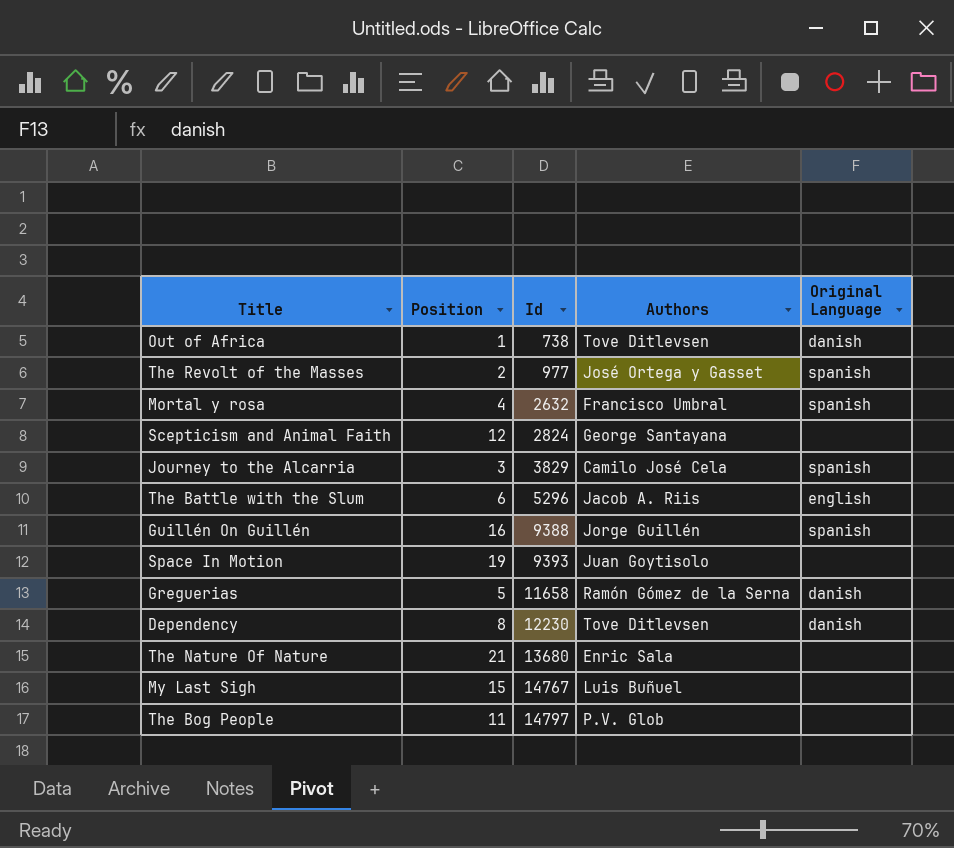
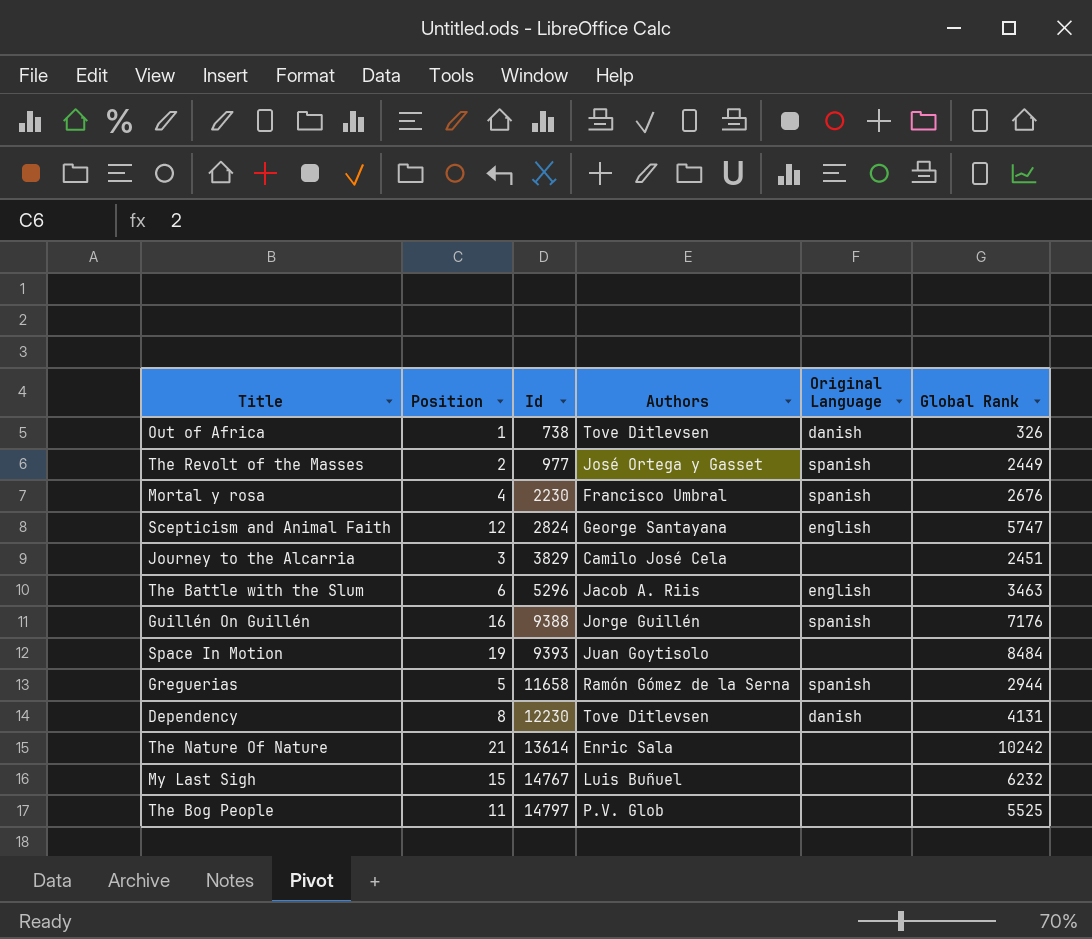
column Global Rank | position: none -> 6
Mortal y rosa | Id: 2632 -> 2230
Scepticism and Animal Faith | Original Language: none -> english
Journey to the Alcarria | Original Language: spanish -> none
Greguerias | Original Language: danish -> spanish
The Nature Of Nature | Id: 13680 -> 13614

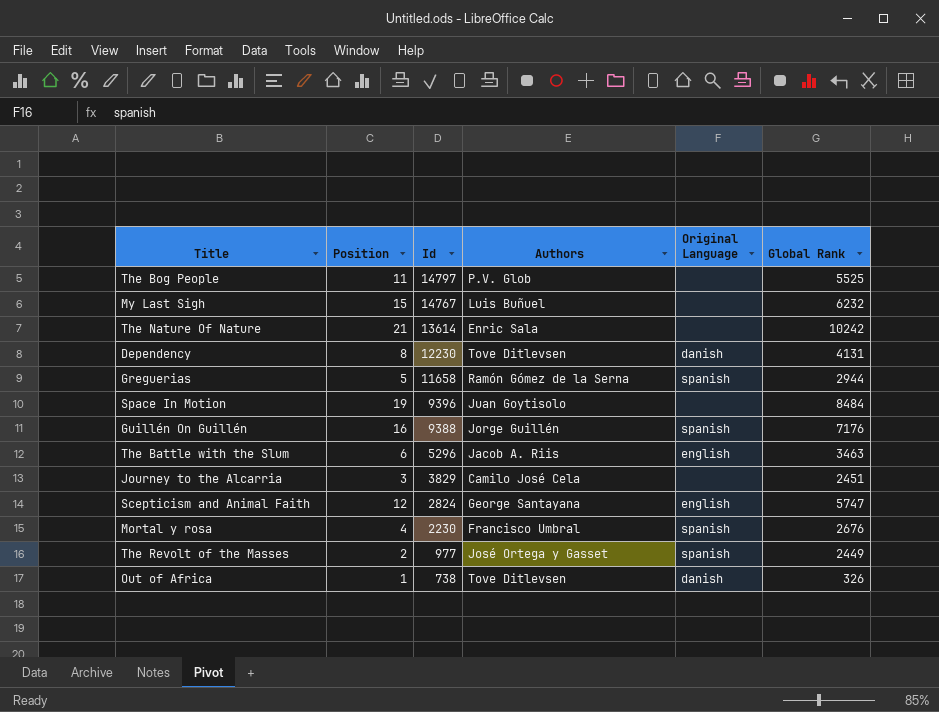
row order: Id ascending -> Id descending
Space In Motion | Id: 9393 -> 9396

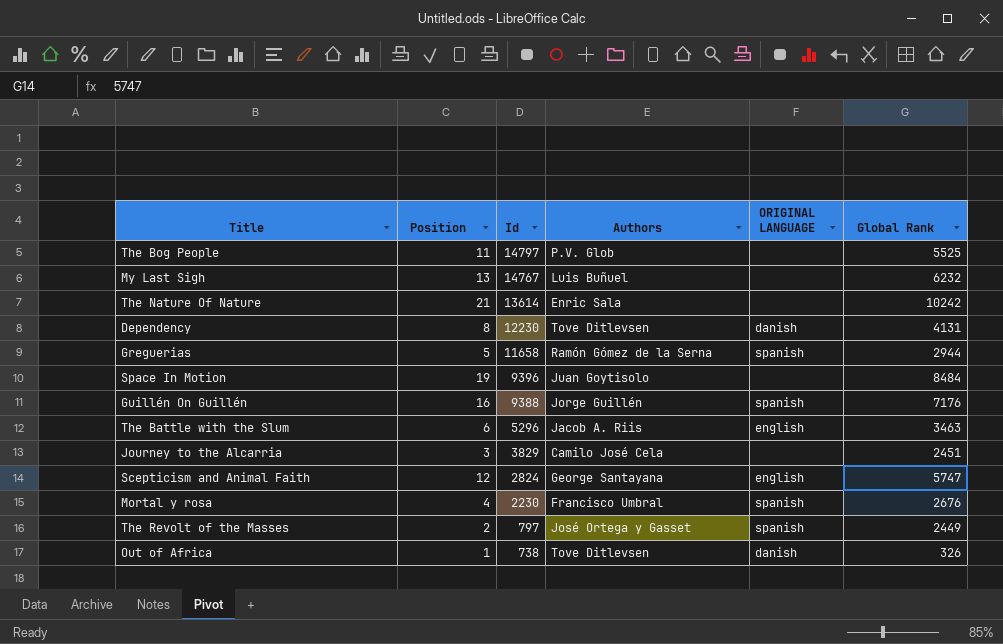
column name: Original Language -> ORIGINAL LANGUAGE
My Last Sigh | Position: 15 -> 13
The Revolt of the Masses | Id: 977 -> 797

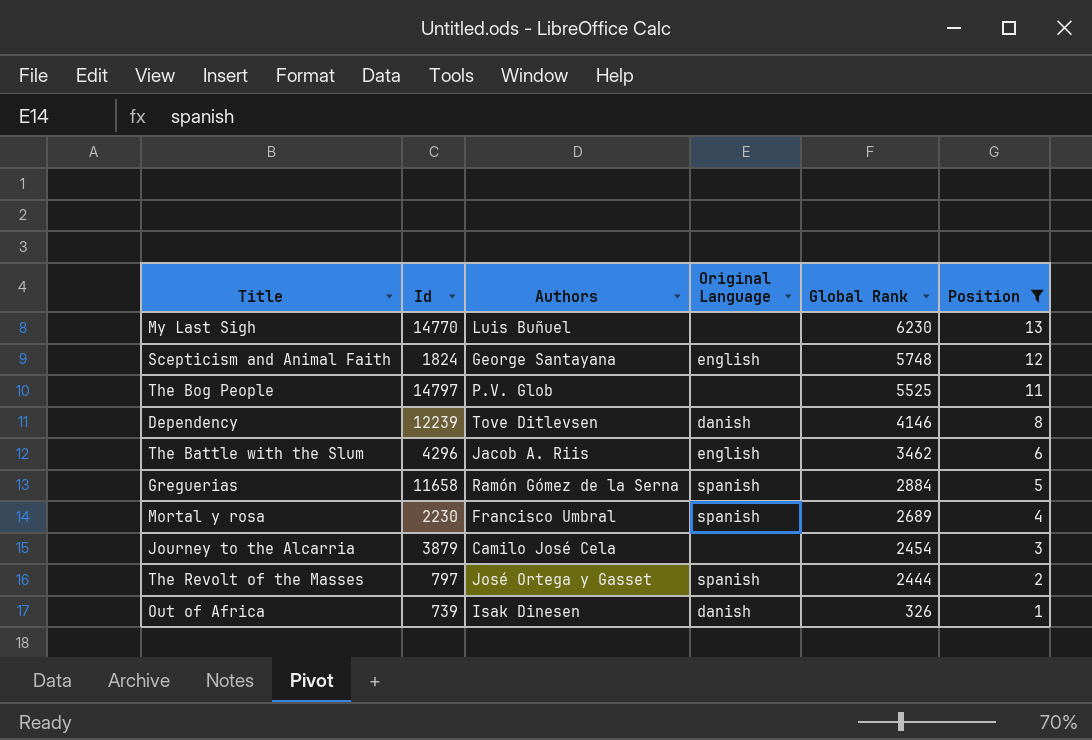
filter: none -> Position <= 13
row order: Id descending -> Global Rank descending
column name: ORIGINAL LANGUAGE -> Original Language
column Position | position: 2 -> 6
My Last Sigh | Id: 14767 -> 14770
My Last Sigh | Global Rank: 6232 -> 6230
Scepticism and Animal Faith | Id: 2824 -> 1824
Scepticism and Animal Faith | Global Rank: 5747 -> 5748
Dependency | Id: 12230 -> 12239
Dependency | Global Rank: 4131 -> 4146
The Battle with the Slum | Id: 5296 -> 4296
The Battle with the Slum | Global Rank: 3463 -> 3462
Greguerias | Global Rank: 2944 -> 2884
Mortal y rosa | Global Rank: 2676 -> 2689
Journey to the Alcarria | Id: 3829 -> 3879
Journey to the Alcarria | Global Rank: 2451 -> 2454
The Revolt of the Masses | Global Rank: 2449 -> 2444
Out of Africa | Id: 738 -> 739
Out of Africa | Authors: Tove Ditlevsen -> Isak Dinesen

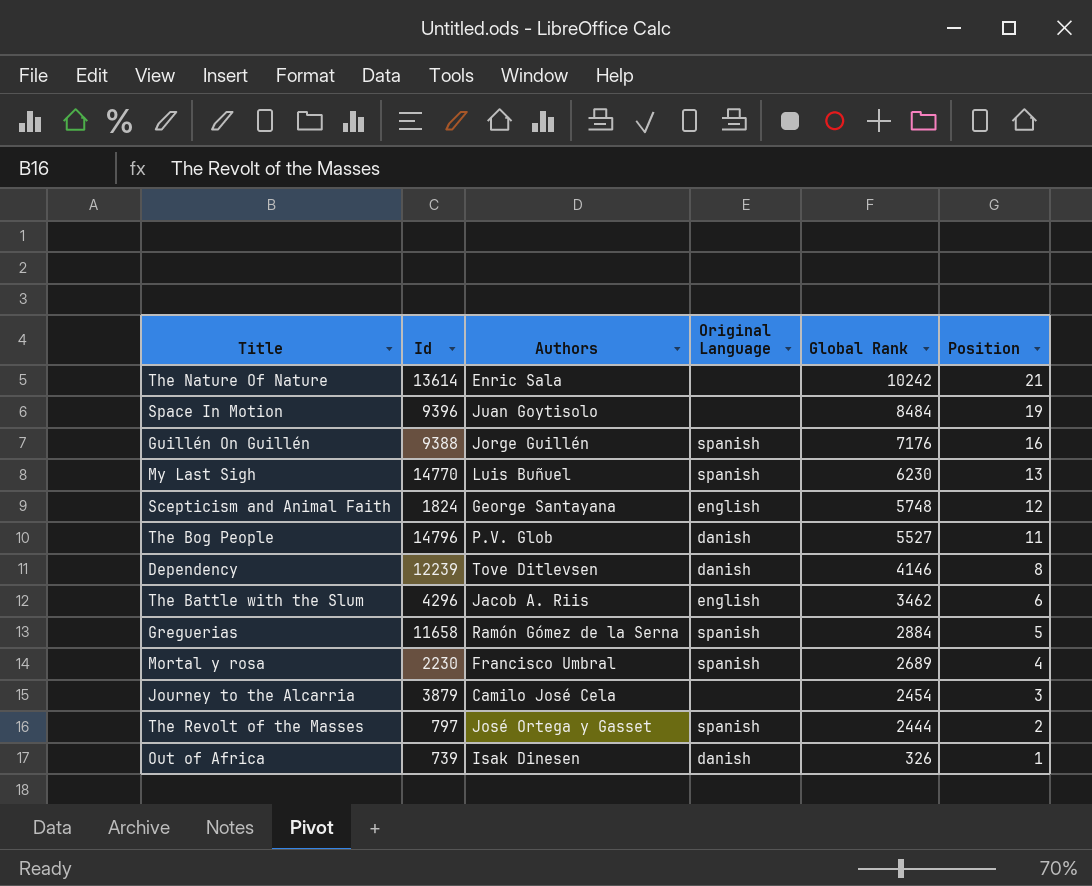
filter: Position <= 13 -> none
My Last Sigh | Original Language: none -> spanish
The Bog People | Id: 14797 -> 14796
The Bog People | Original Language: none -> danish
The Bog People | Global Rank: 5525 -> 5527

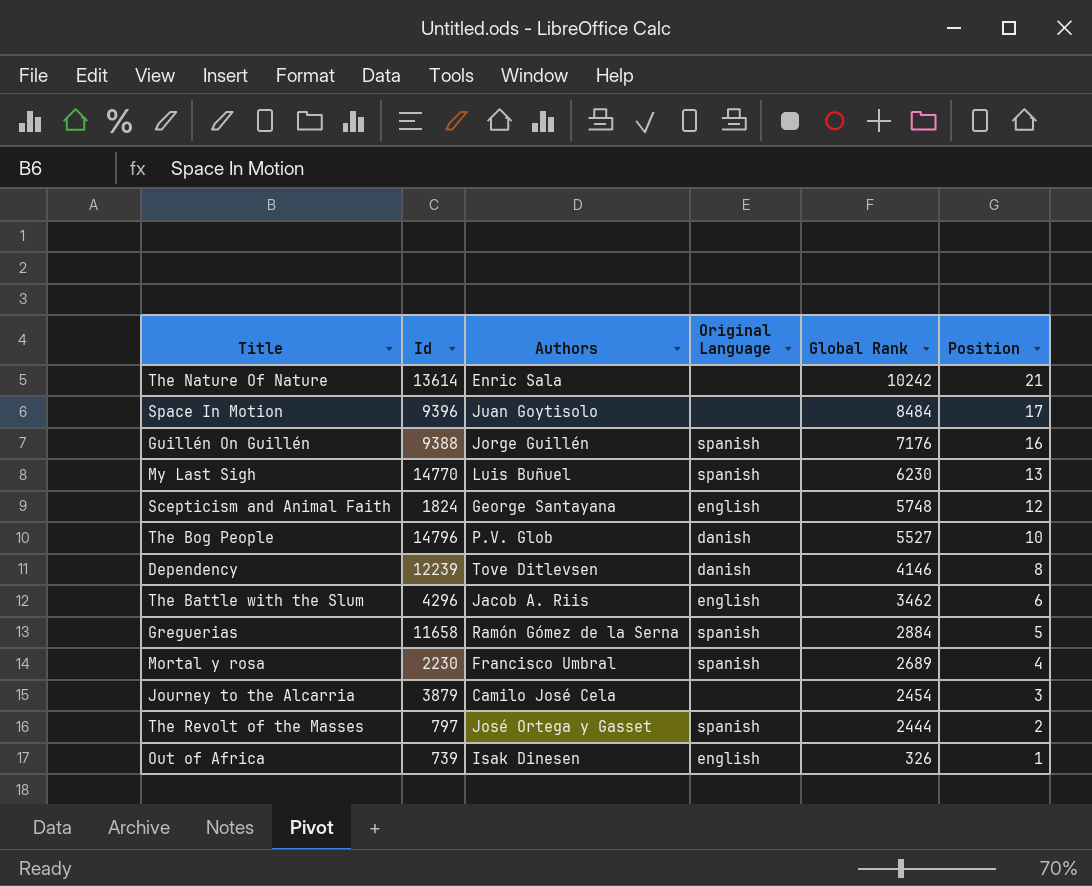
Space In Motion | Position: 19 -> 17
The Bog People | Position: 11 -> 10
Out of Africa | Original Language: danish -> english

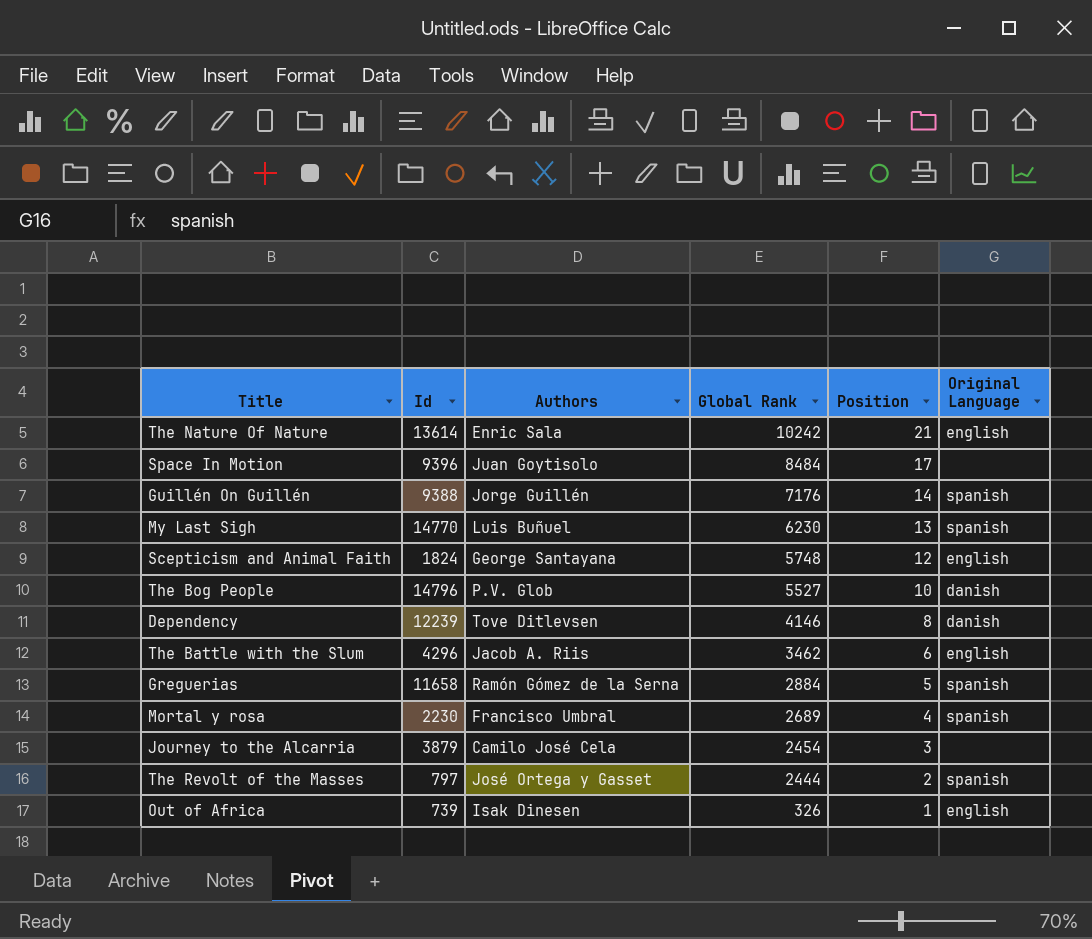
column Original Language | position: 4 -> 6
The Nature Of Nature | Original Language: none -> english
Guillén On Guillén | Position: 16 -> 14

